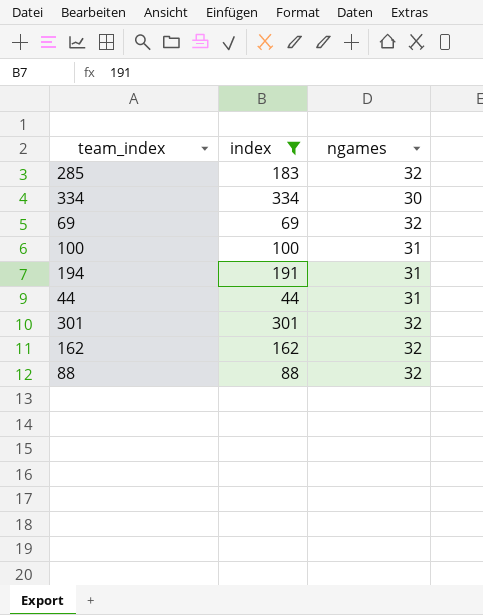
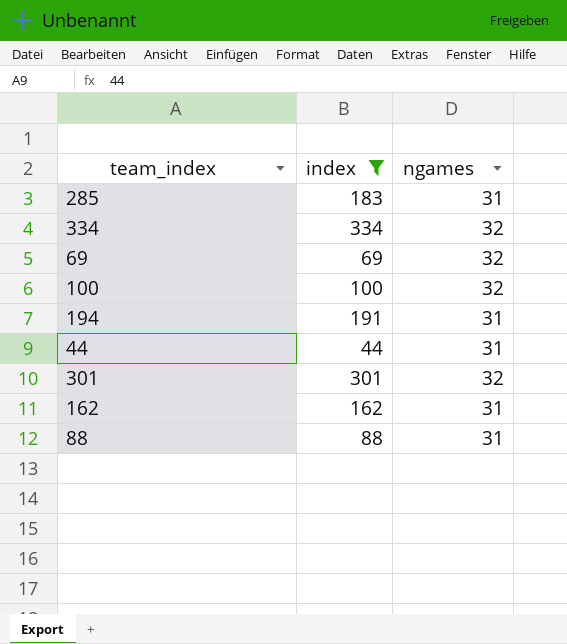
285 | ngames: 32 -> 31
334 | ngames: 30 -> 32
100 | ngames: 31 -> 32
162 | ngames: 32 -> 31
88 | ngames: 32 -> 31

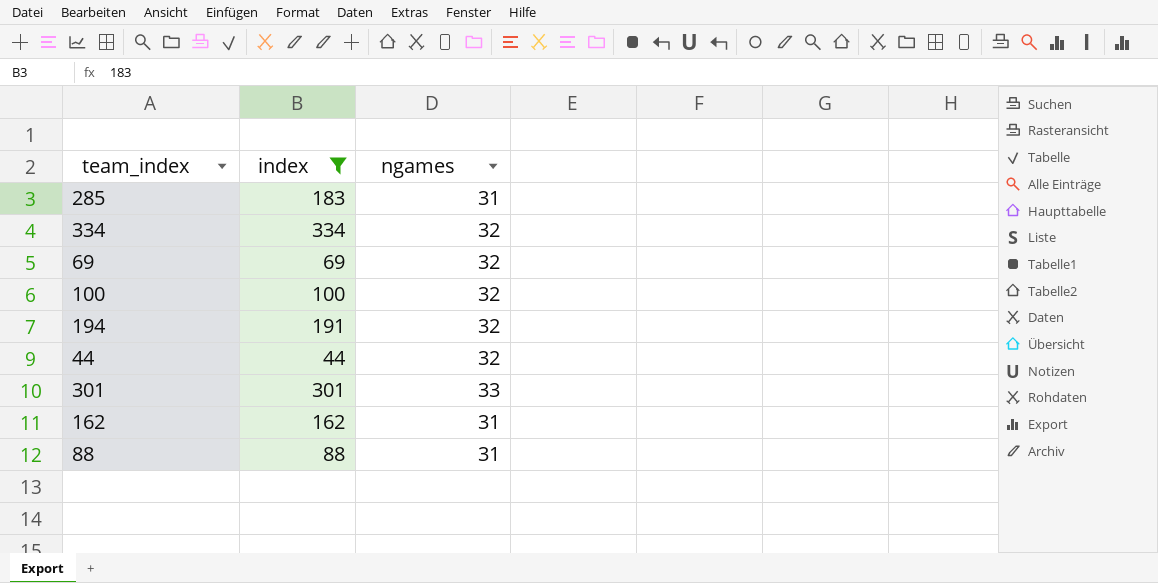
194 | ngames: 31 -> 32
44 | ngames: 31 -> 32
301 | ngames: 32 -> 33

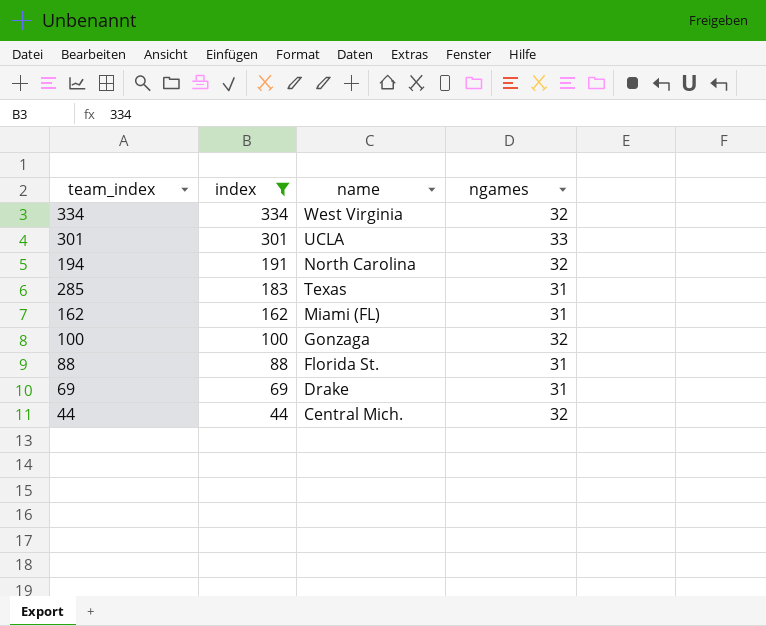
row order: none -> index descending
column name | position: none -> 3
69 | ngames: 32 -> 31

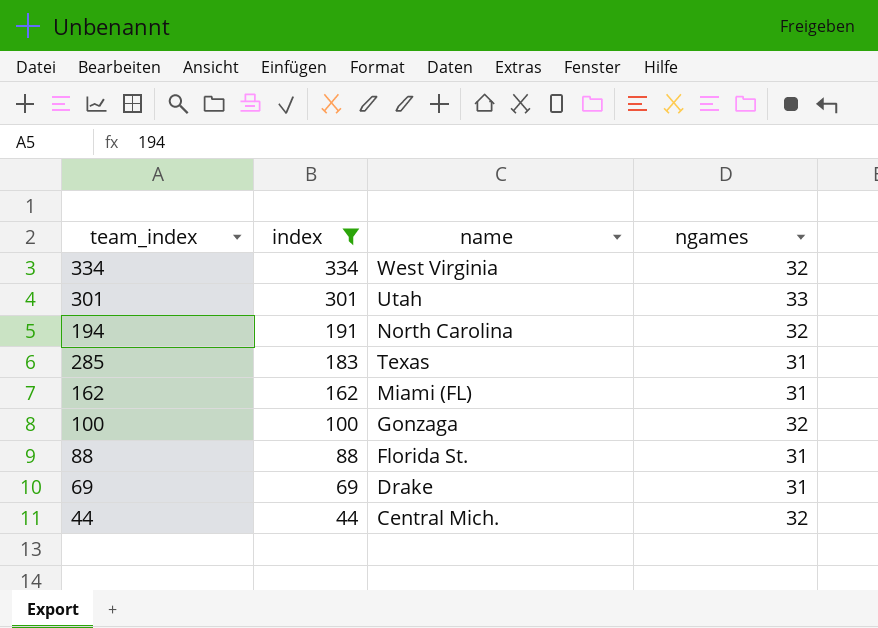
301 | name: UCLA -> Utah

